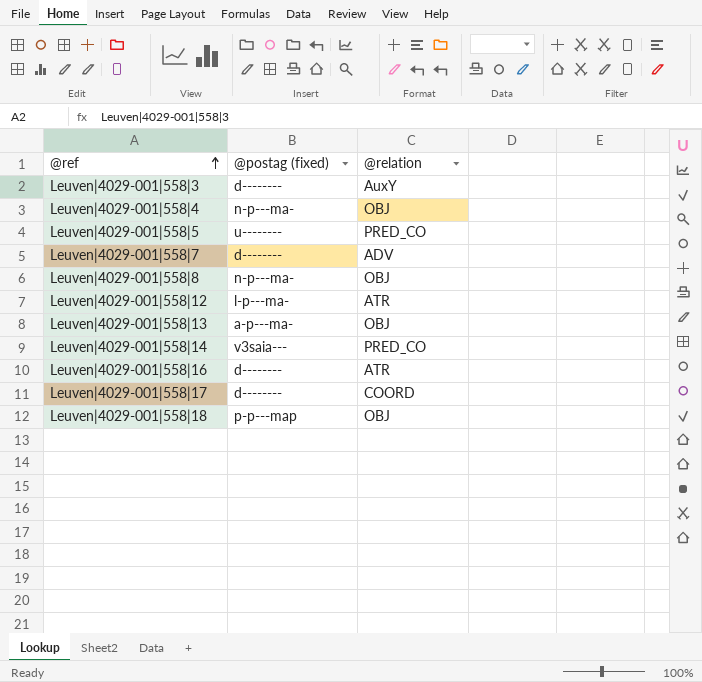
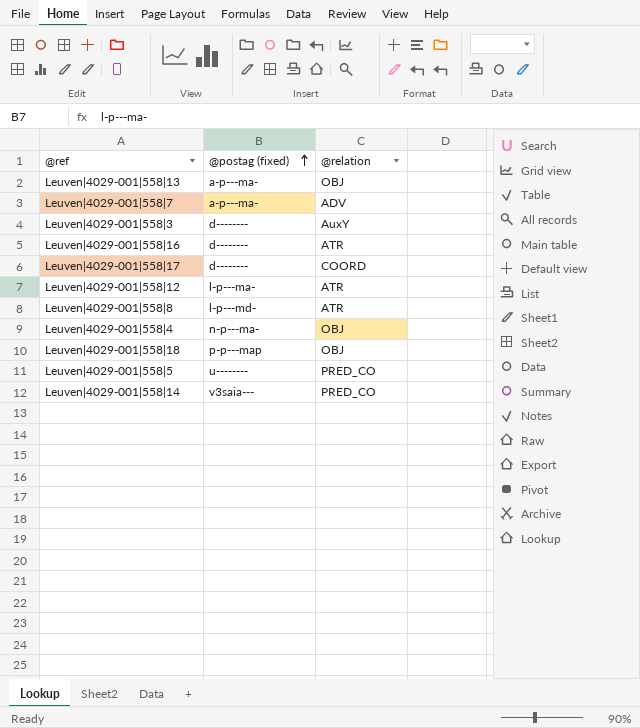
row order: @ref ascending -> @postag (fixed) ascending
Leuven|4029-001|558|7 | @postag (fixed): d-------- -> a-p---ma-
Leuven|4029-001|558|8 | @postag (fixed): n-p---ma- -> l-p---md-
Leuven|4029-001|558|8 | @relation: OBJ -> ATR

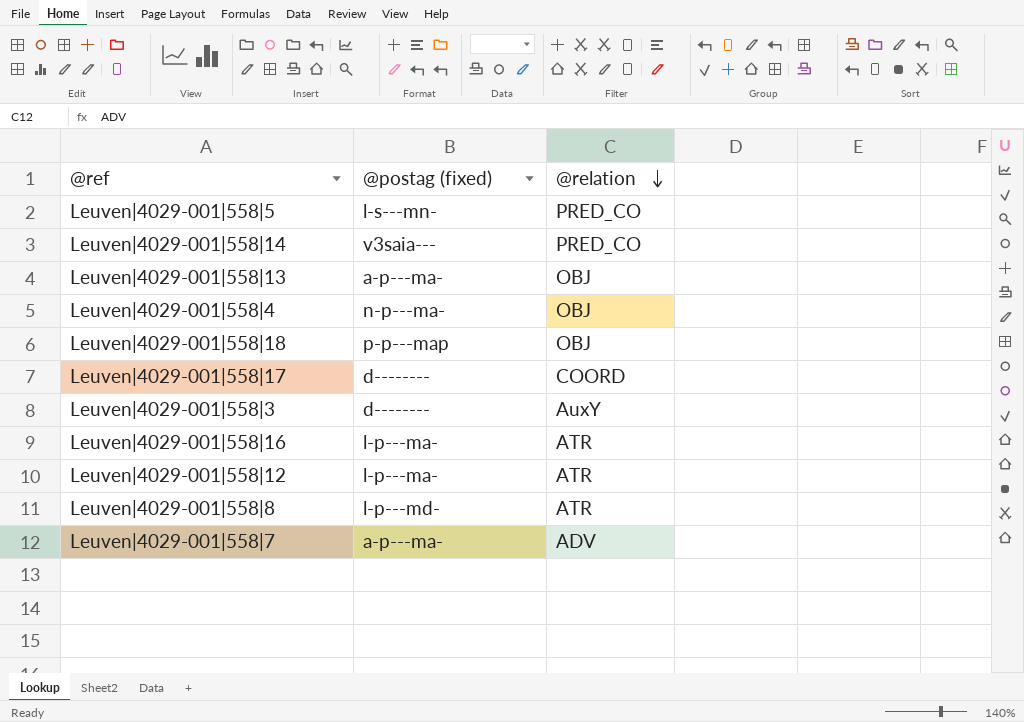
row order: @postag (fixed) ascending -> @relation descending
Leuven|4029-001|558|5 | @postag (fixed): u-------- -> l-s---mn-
Leuven|4029-001|558|16 | @postag (fixed): d-------- -> l-p---ma-

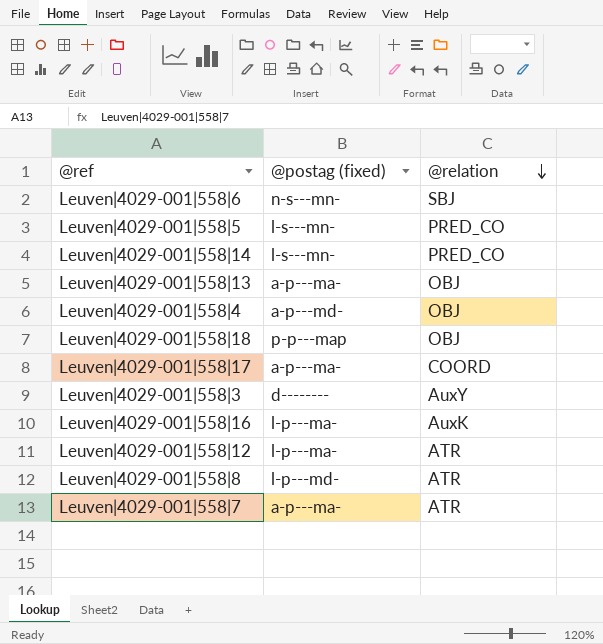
row Leuven|4029-001|558|6: none -> n-s---mn- | SBJ
Leuven|4029-001|558|14 | @postag (fixed): v3saia--- -> l-s---mn-
Leuven|4029-001|558|4 | @postag (fixed): n-p---ma- -> a-p---md-
Leuven|4029-001|558|17 | @postag (fixed): d-------- -> a-p---ma-
Leuven|4029-001|558|16 | @relation: ATR -> AuxK
Leuven|4029-001|558|7 | @relation: ADV -> ATR

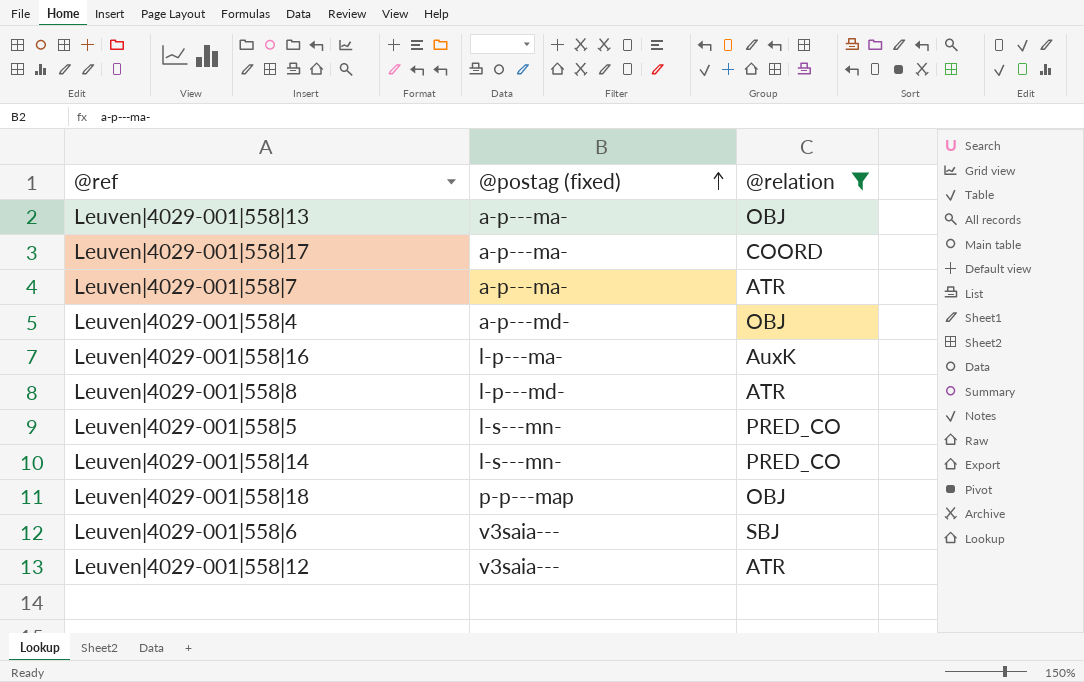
filter: none -> @relation != AuxY
row order: @relation descending -> @postag (fixed) ascending
Leuven|4029-001|558|6 | @postag (fixed): n-s---mn- -> v3saia---
Leuven|4029-001|558|12 | @postag (fixed): l-p---ma- -> v3saia---

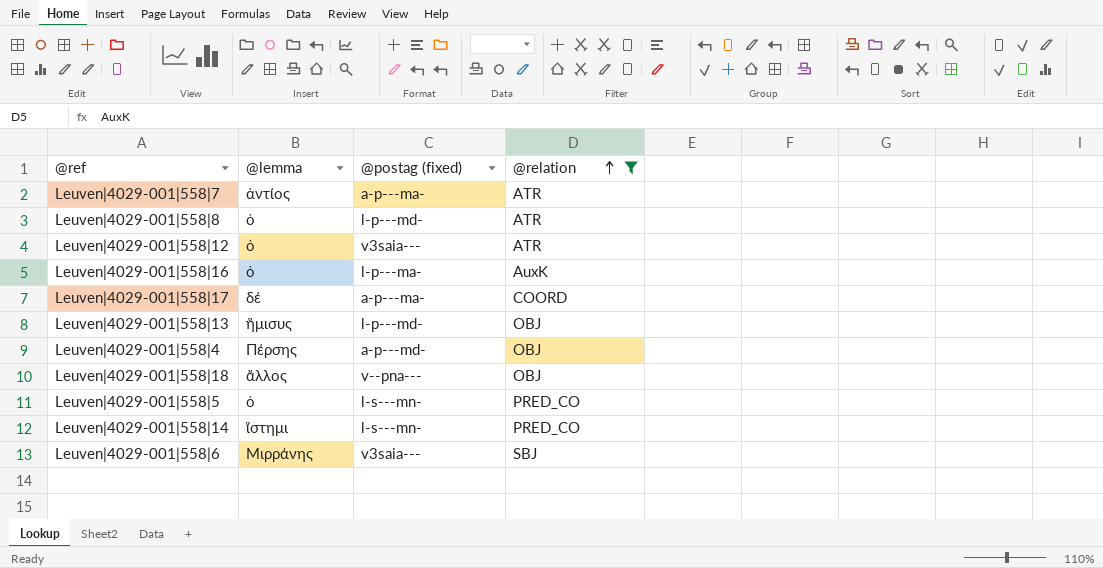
row order: @postag (fixed) ascending -> @relation ascending
column @lemma | position: none -> 2
Leuven|4029-001|558|13 | @postag (fixed): a-p---ma- -> l-p---md-
Leuven|4029-001|558|18 | @postag (fixed): p-p---map -> v--pna---

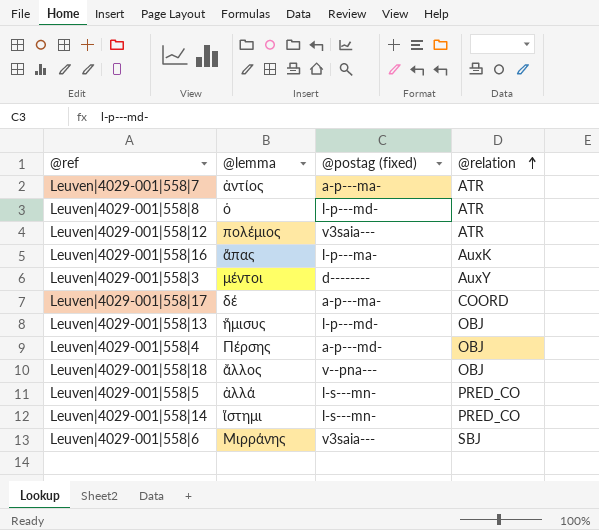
filter: @relation != AuxY -> none
Leuven|4029-001|558|12 | @lemma: ὁ -> πολέμιος
Leuven|4029-001|558|16 | @lemma: ὁ -> ἅπας
Leuven|4029-001|558|5 | @lemma: ὁ -> ἀλλά

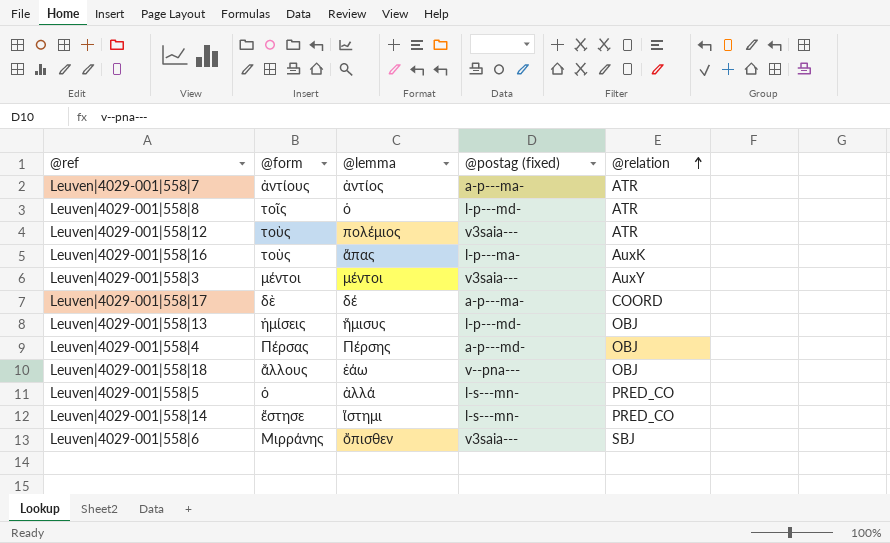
column @form | position: none -> 2
Leuven|4029-001|558|3 | @postag (fixed): d-------- -> v3saia---
Leuven|4029-001|558|18 | @lemma: ἄλλος -> ἐάω
Leuven|4029-001|558|6 | @lemma: Μιρράνης -> ὄπισθεν

